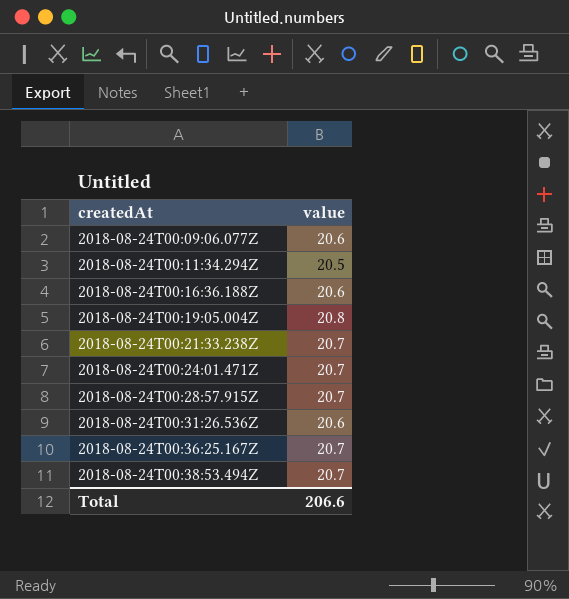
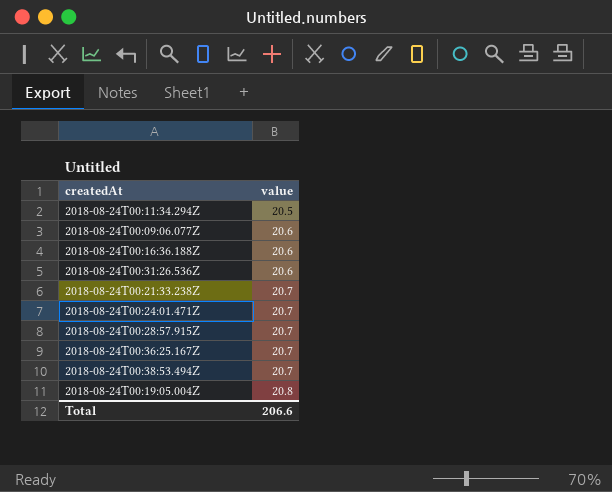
row order: createdAt ascending -> value ascending

